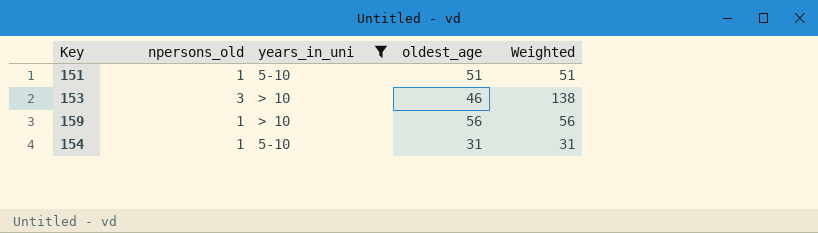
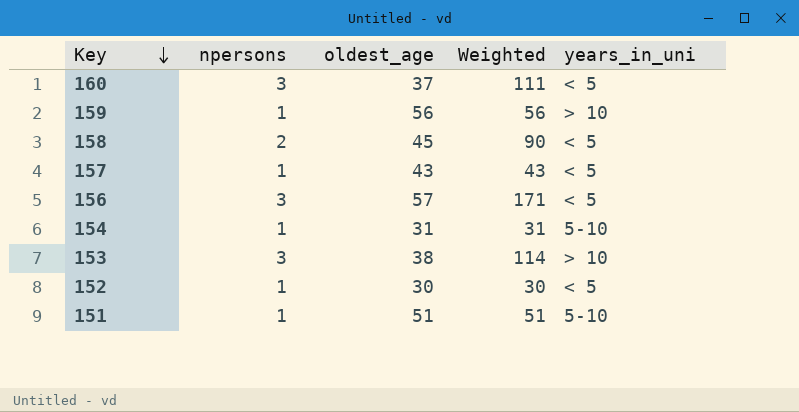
filter: years_in_uni != < 5 -> none
row order: none -> Key descending
column name: npersons_old -> npersons
column years_in_uni | position: 3 -> 5
153 | oldest_age: 46 -> 38
153 | Weighted: 138 -> 114

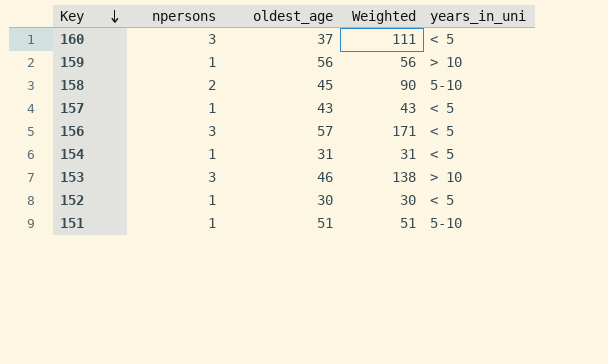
158 | years_in_uni: < 5 -> 5-10
154 | years_in_uni: 5-10 -> < 5
153 | oldest_age: 38 -> 46
153 | Weighted: 114 -> 138

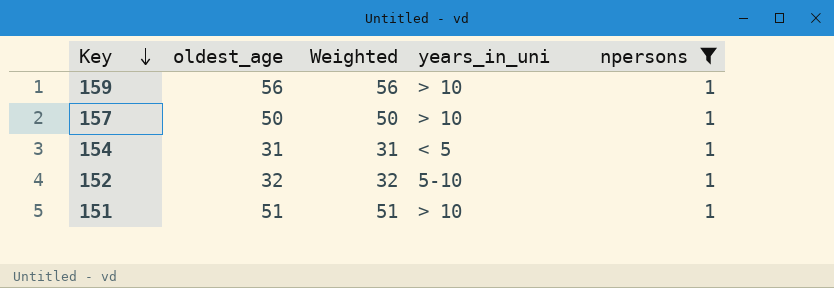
filter: none -> npersons = 1
column npersons | position: 2 -> 5
157 | oldest_age: 43 -> 50
157 | Weighted: 43 -> 50
157 | years_in_uni: < 5 -> > 10
152 | oldest_age: 30 -> 32
152 | Weighted: 30 -> 32
152 | years_in_uni: < 5 -> 5-10
151 | years_in_uni: 5-10 -> > 10

